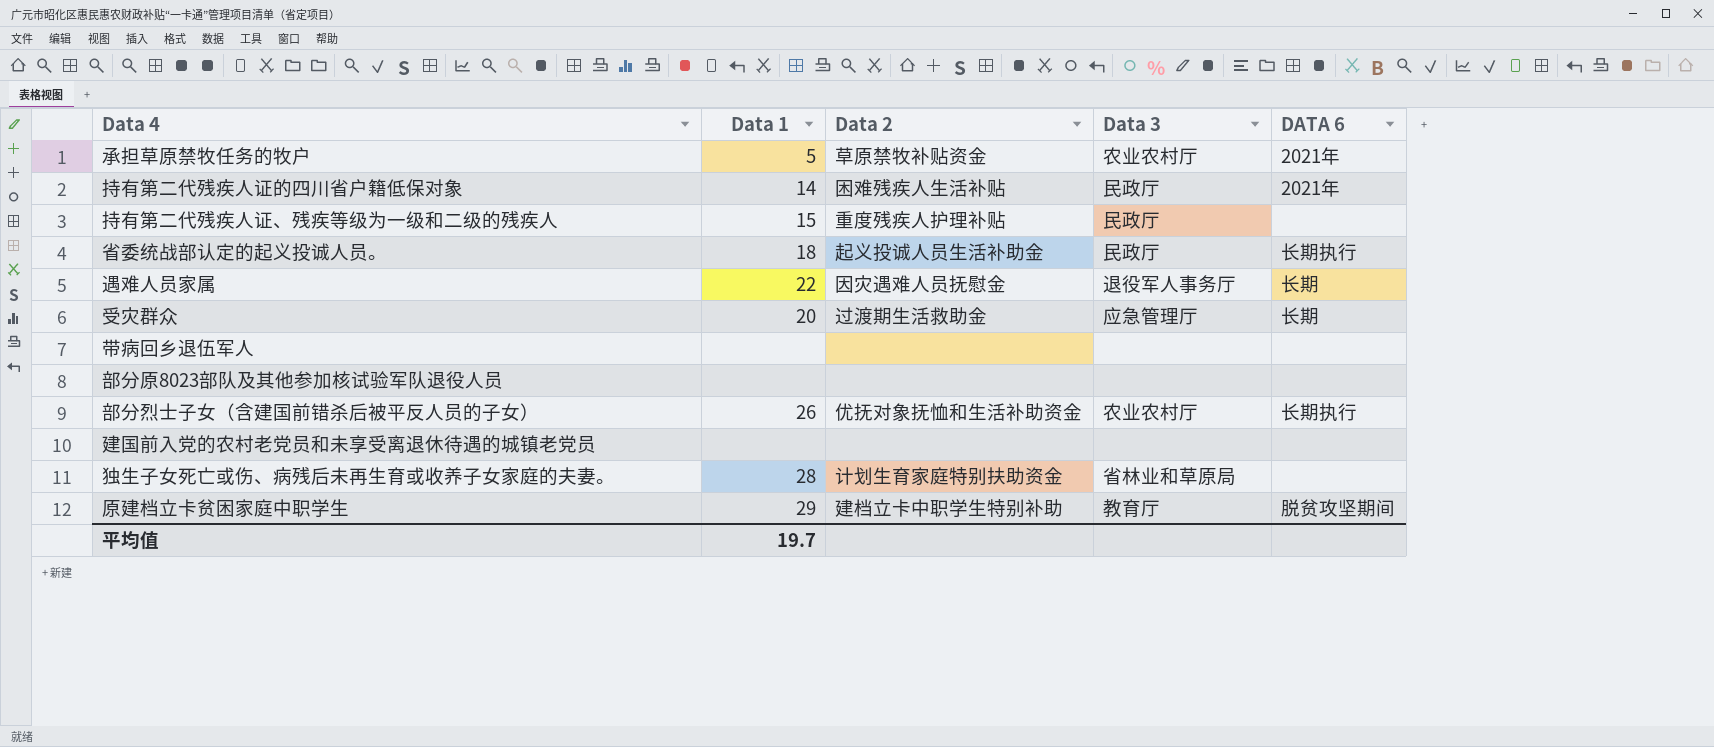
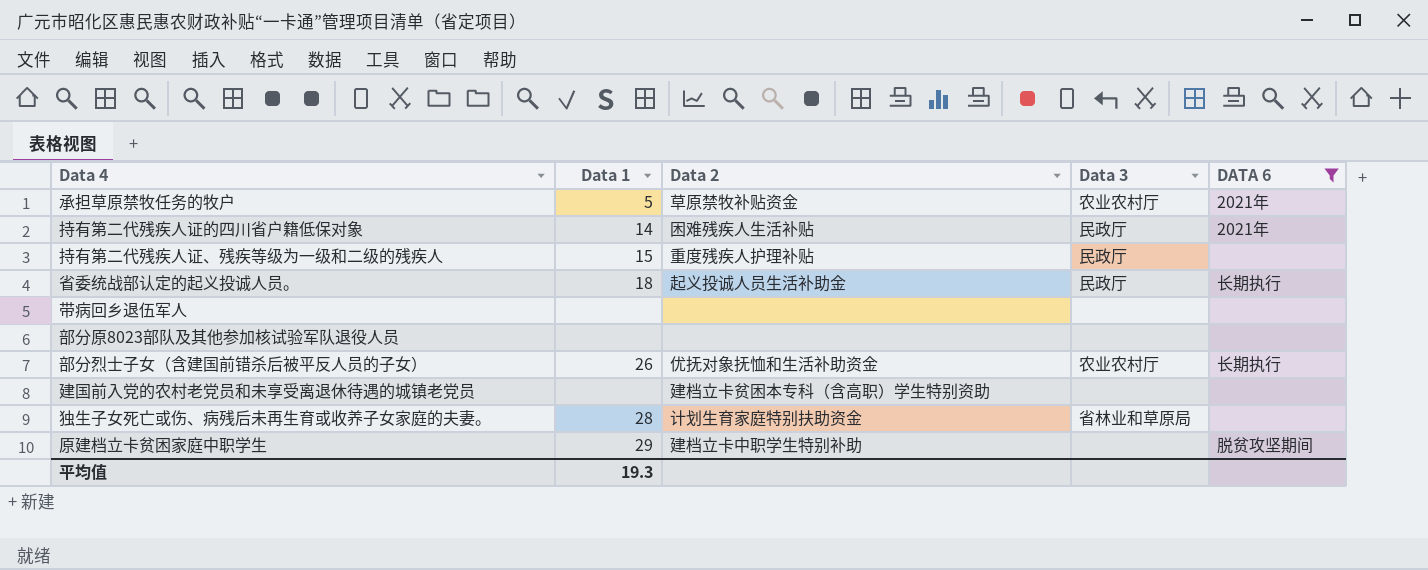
filter: none -> DATA 6 != 长期
建国前入党的农村老党员和未享受离退休待遇的城镇老党员 | Data 2: none -> 建档立卡贫困本专科（含高职）学生特别资助
原建档立卡贫困家庭中职学生 | Data 3: 教育厅 -> none
平均值 | Data 1: 19.7 -> 19.3

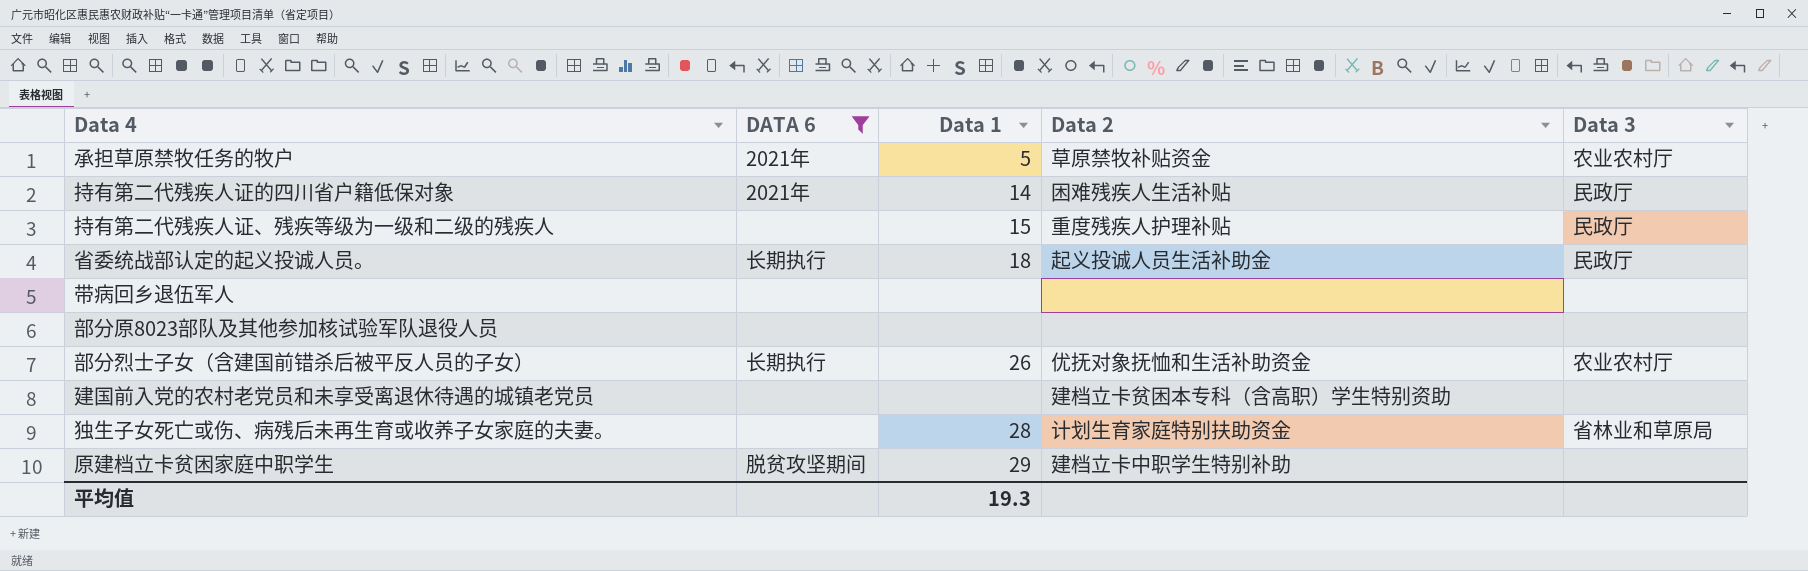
column DATA 6 | position: 5 -> 2

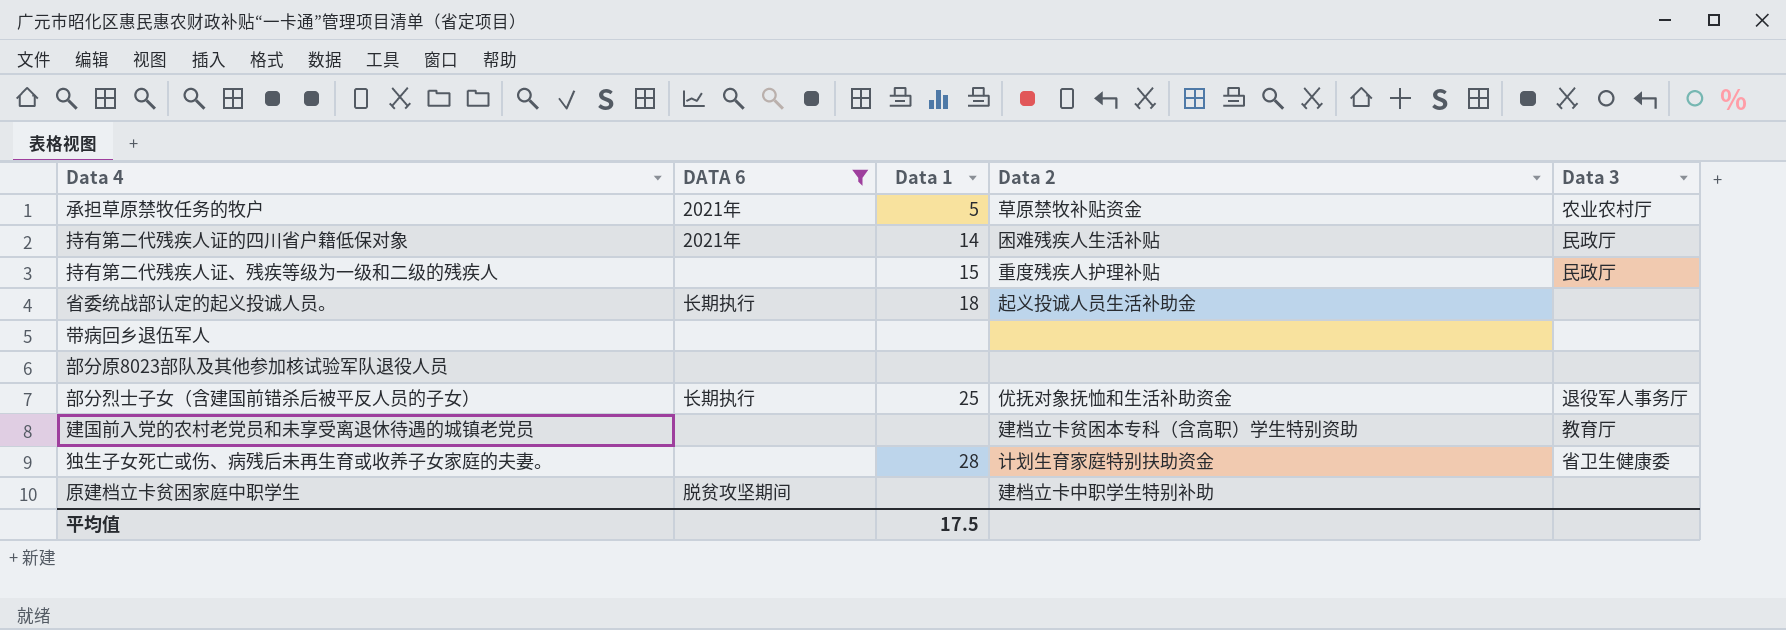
省委统战部认定的起义投诚人员。 | Data 3: 民政厅 -> none
部分烈士子女（含建国前错杀后被平反人员的子女） | Data 1: 26 -> 25
部分烈士子女（含建国前错杀后被平反人员的子女） | Data 3: 农业农村厅 -> 退役军人事务厅
建国前入党的农村老党员和未享受离退休待遇的城镇老党员 | Data 3: none -> 教育厅
独生子女死亡或伤、病残后未再生育或收养子女家庭的夫妻。 | Data 3: 省林业和草原局 -> 省卫生健康委
原建档立卡贫困家庭中职学生 | Data 1: 29 -> none
平均值 | Data 1: 19.3 -> 17.5

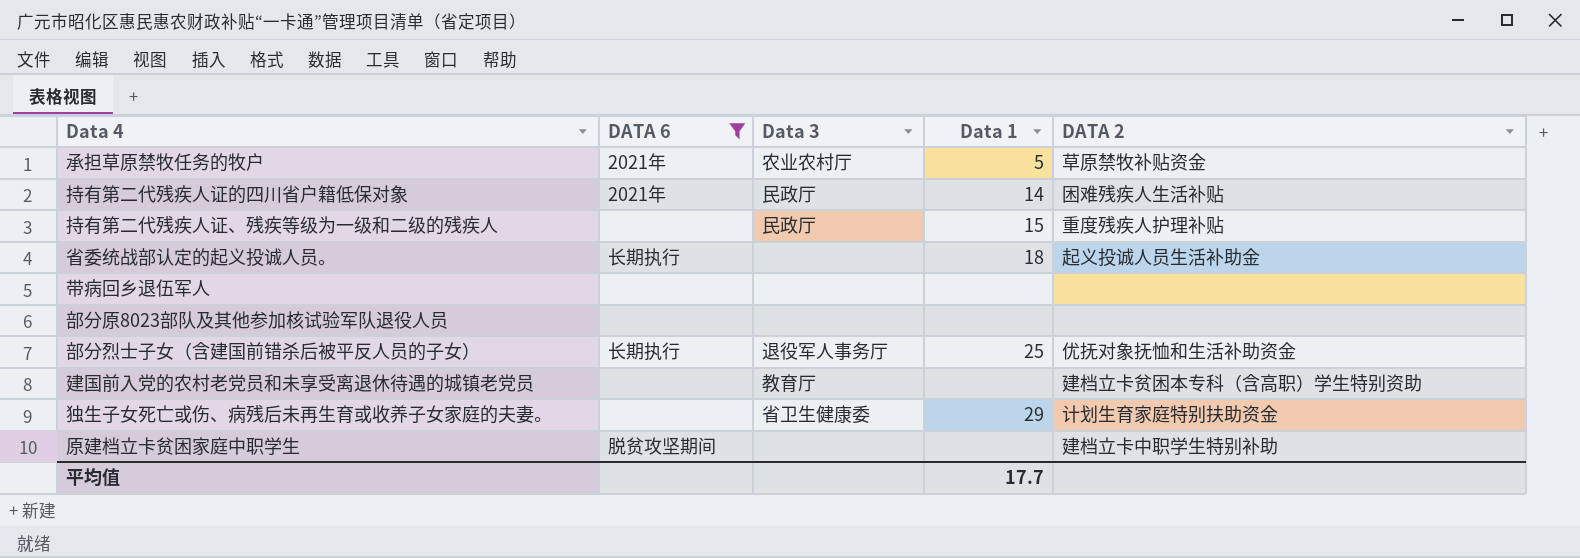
column Data 3 | position: 5 -> 3
column name: Data 2 -> DATA 2
独生子女死亡或伤、病残后未再生育或收养子女家庭的夫妻。 | Data 1: 28 -> 29
平均值 | Data 1: 17.5 -> 17.7

